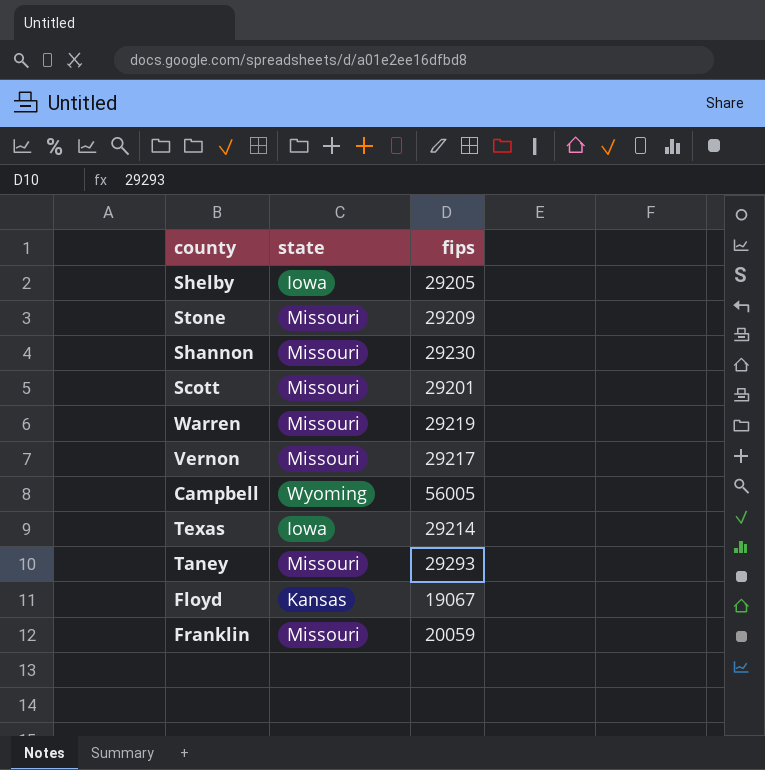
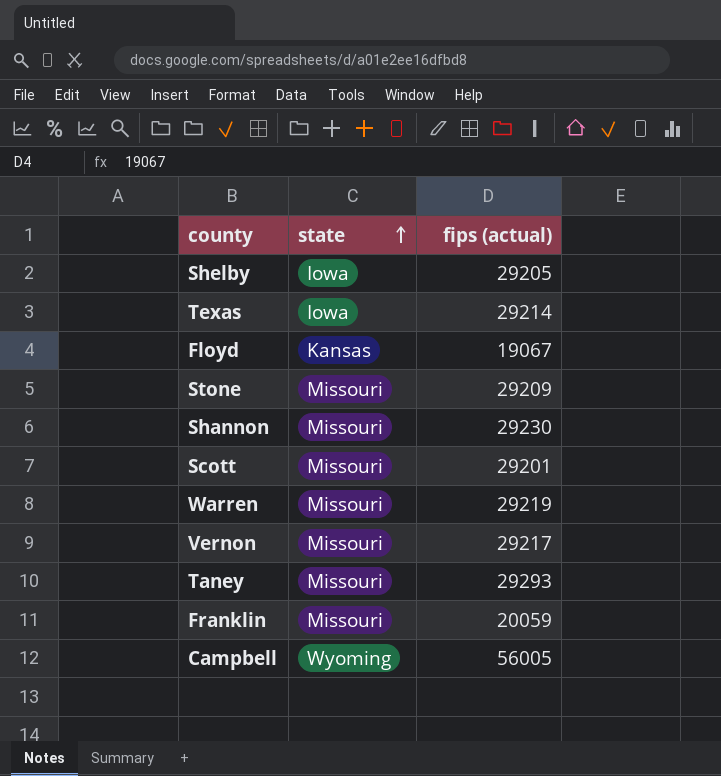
row order: none -> state ascending
column name: fips -> fips (actual)

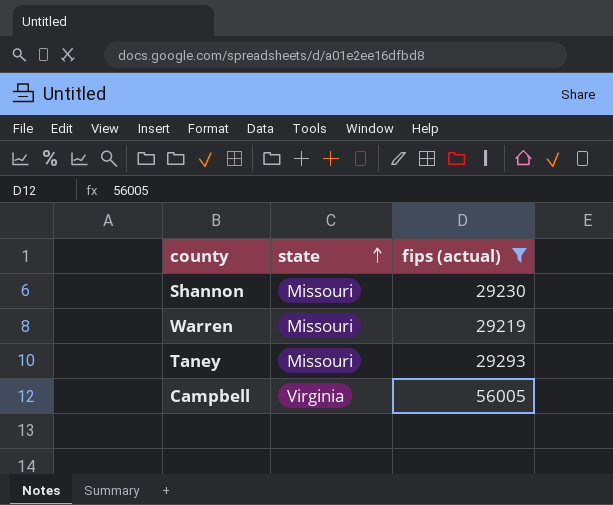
filter: none -> fips (actual) >= 29219
Campbell | state: Wyoming -> Virginia

